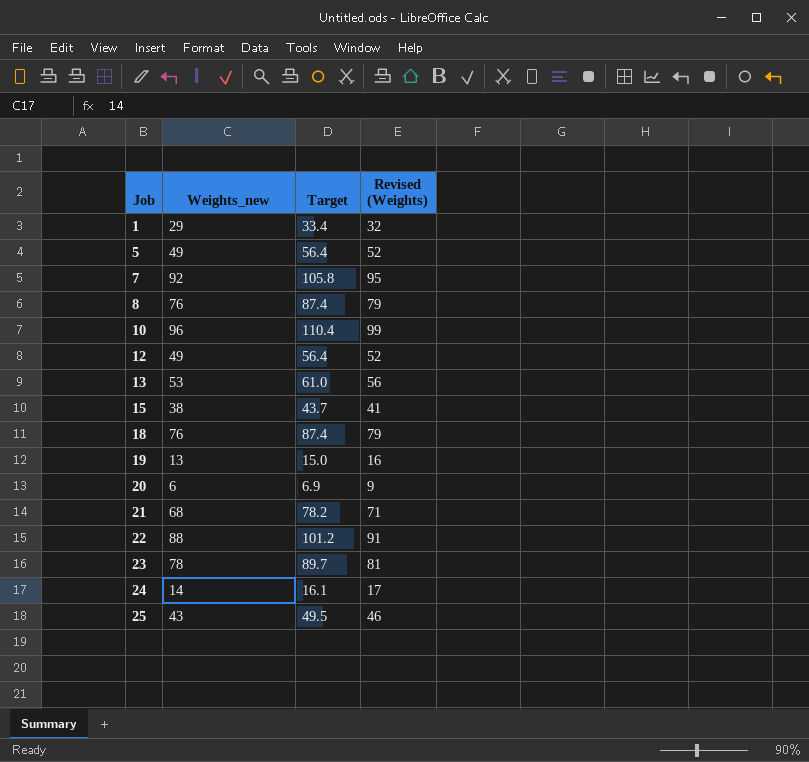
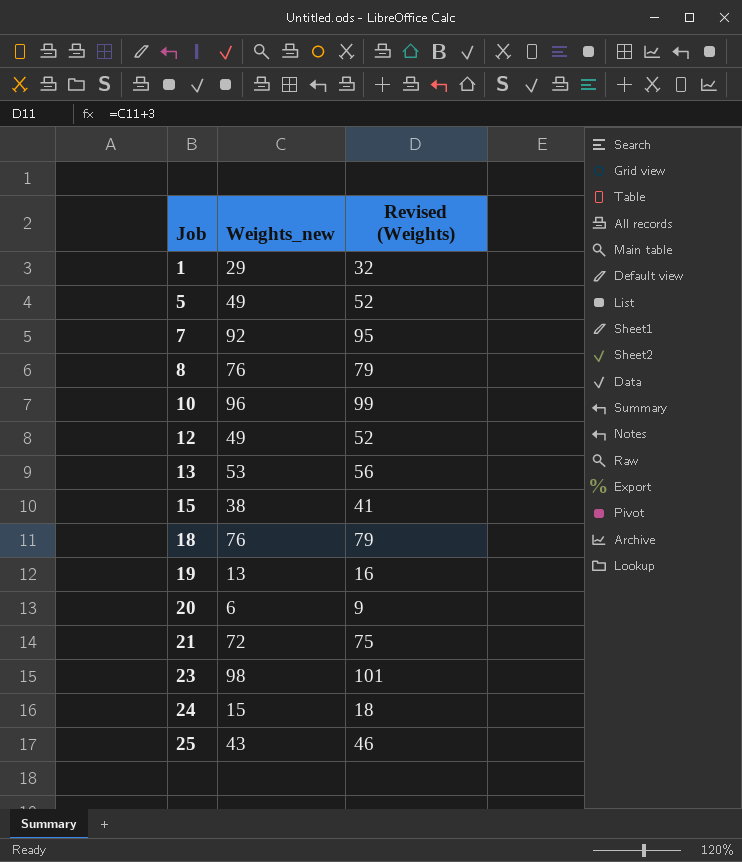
column Target | formula: [Weights_new] * 1.15 -> none
row 22: 88 | 101.2 | 91 -> none
21 | Weights_new: 68 -> 72
21 | Revised (Weights): 71 -> 75
23 | Weights_new: 78 -> 98
23 | Revised (Weights): 81 -> 101
24 | Weights_new: 14 -> 15
24 | Revised (Weights): 17 -> 18

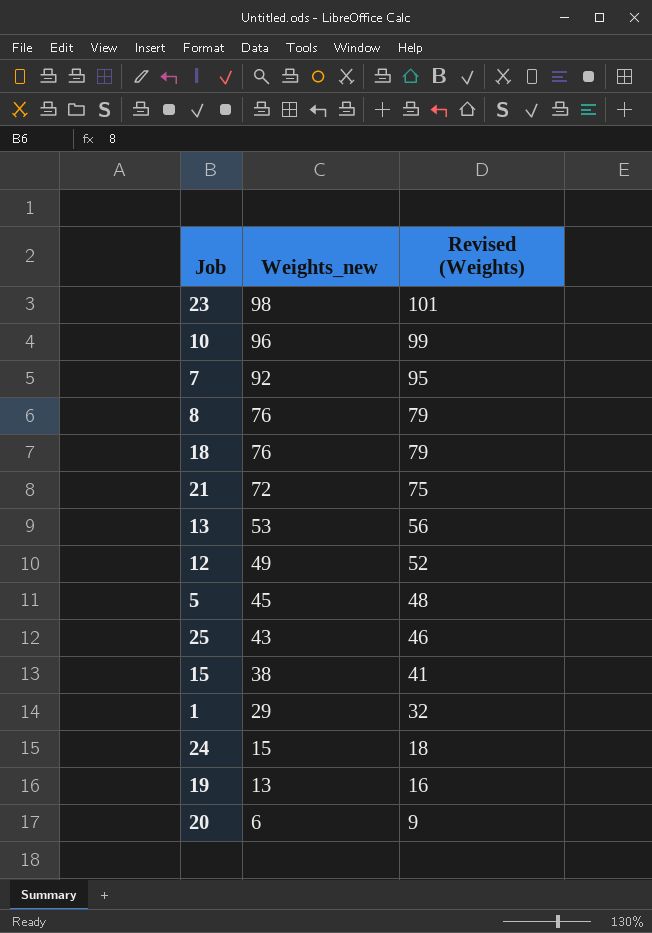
row order: Job ascending -> Weights_new descending
5 | Weights_new: 49 -> 45
5 | Revised (Weights): 52 -> 48

